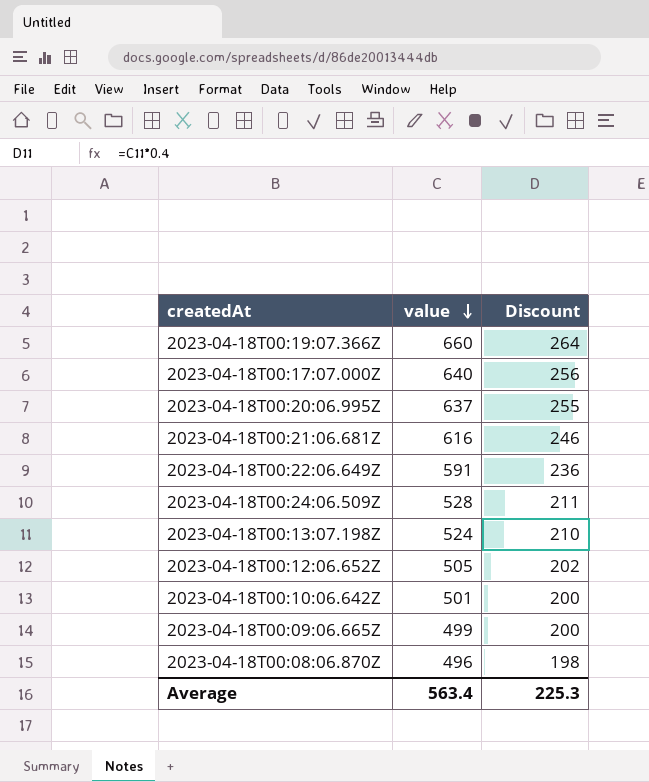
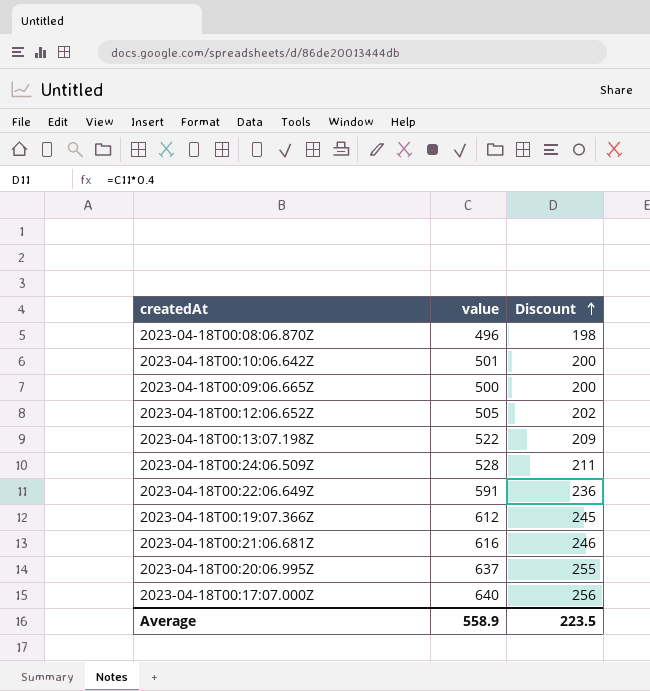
row order: value descending -> Discount ascending
2023-04-18T00:09:06.665Z | value: 499 -> 500
2023-04-18T00:13:07.198Z | value: 524 -> 522
2023-04-18T00:13:07.198Z | Discount: 210 -> 209
2023-04-18T00:19:07.366Z | value: 660 -> 612
2023-04-18T00:19:07.366Z | Discount: 264 -> 245
Average | value: 563.4 -> 558.9
Average | Discount: 225.3 -> 223.5

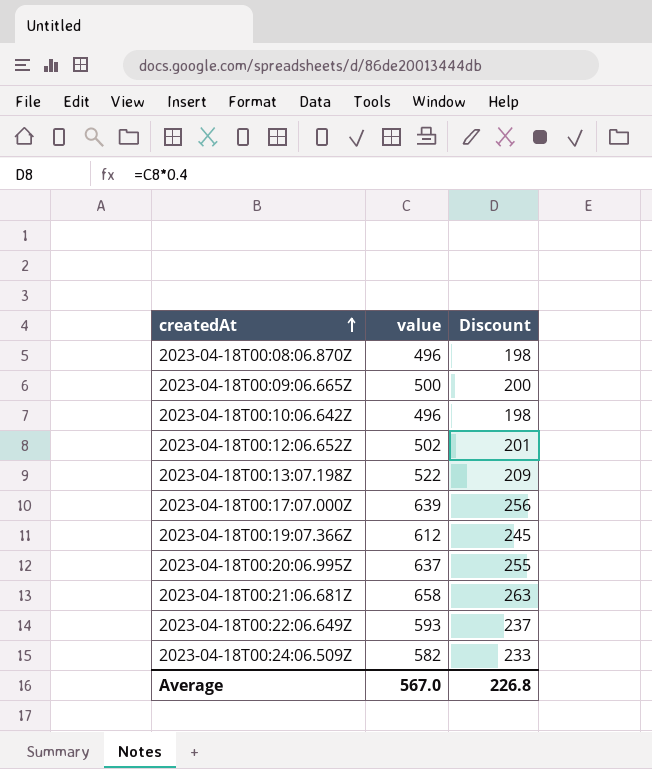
row order: Discount ascending -> createdAt ascending
2023-04-18T00:10:06.642Z | value: 501 -> 496
2023-04-18T00:10:06.642Z | Discount: 200 -> 198
2023-04-18T00:12:06.652Z | value: 505 -> 502
2023-04-18T00:12:06.652Z | Discount: 202 -> 201
2023-04-18T00:17:07.000Z | value: 640 -> 639
2023-04-18T00:21:06.681Z | value: 616 -> 658
2023-04-18T00:21:06.681Z | Discount: 246 -> 263
2023-04-18T00:22:06.649Z | value: 591 -> 593
2023-04-18T00:22:06.649Z | Discount: 236 -> 237
2023-04-18T00:24:06.509Z | value: 528 -> 582
2023-04-18T00:24:06.509Z | Discount: 211 -> 233
Average | value: 558.9 -> 567.0
Average | Discount: 223.5 -> 226.8

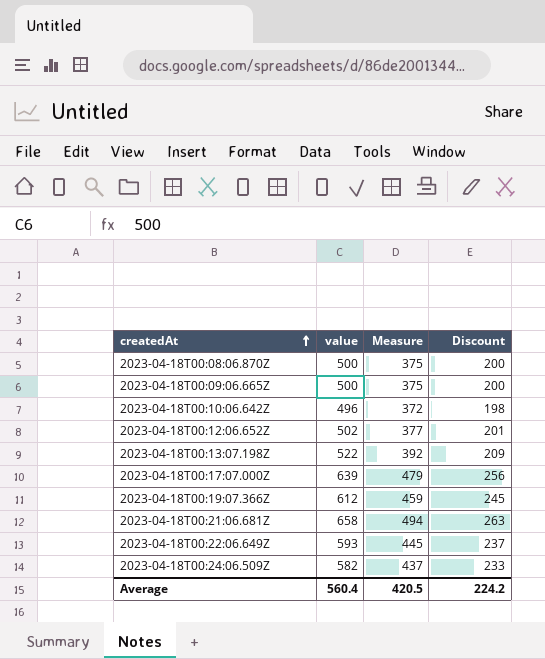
column Measure | formula: none -> [value] * 0.75
row 2023-04-18T00:20:06.995Z: 637 | 255 -> none
2023-04-18T00:08:06.870Z | value: 496 -> 500
2023-04-18T00:08:06.870Z | Discount: 198 -> 200
Average | value: 567.0 -> 560.4
Average | Discount: 226.8 -> 224.2

